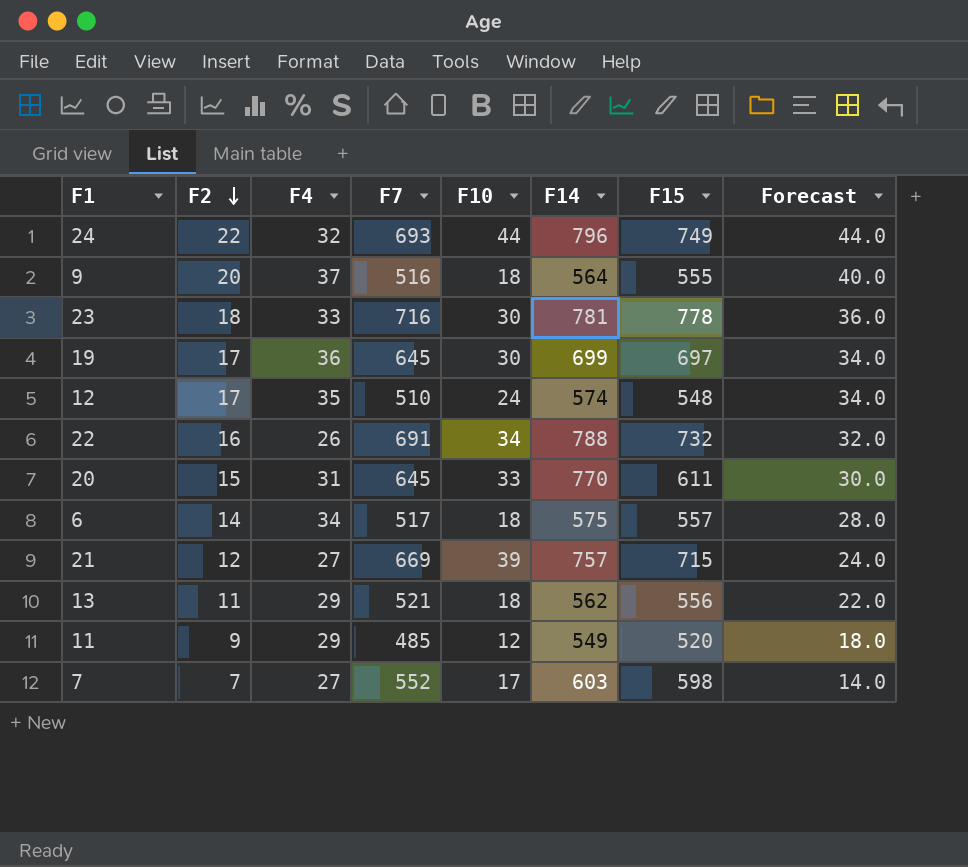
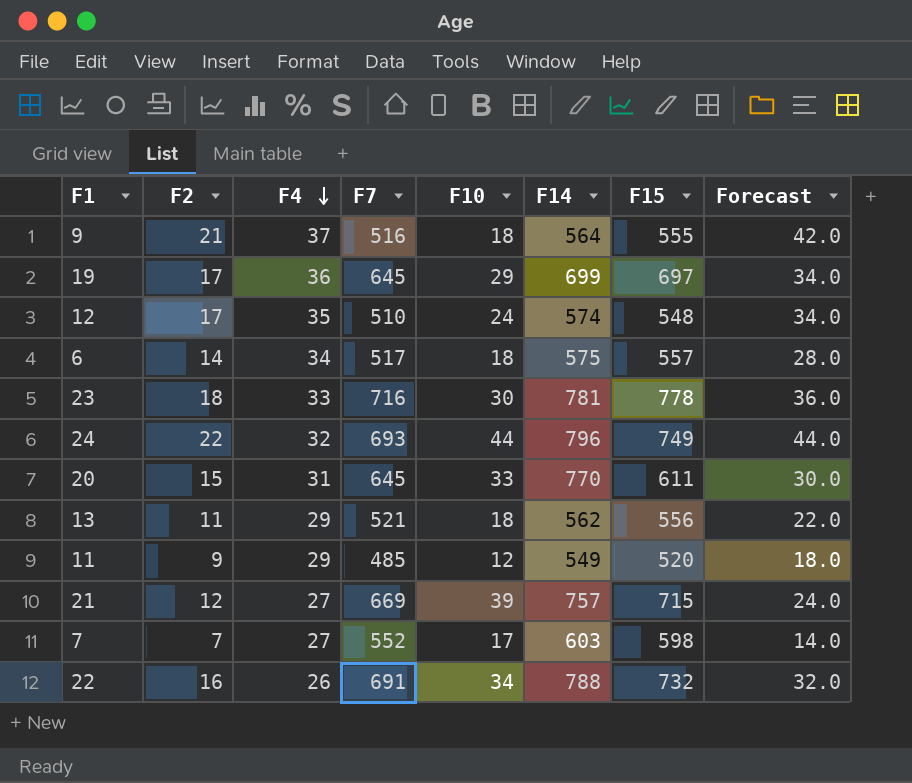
row order: F2 descending -> F4 descending
9 | F2: 20 -> 21
9 | Forecast: 40.0 -> 42.0
19 | F10: 30 -> 29

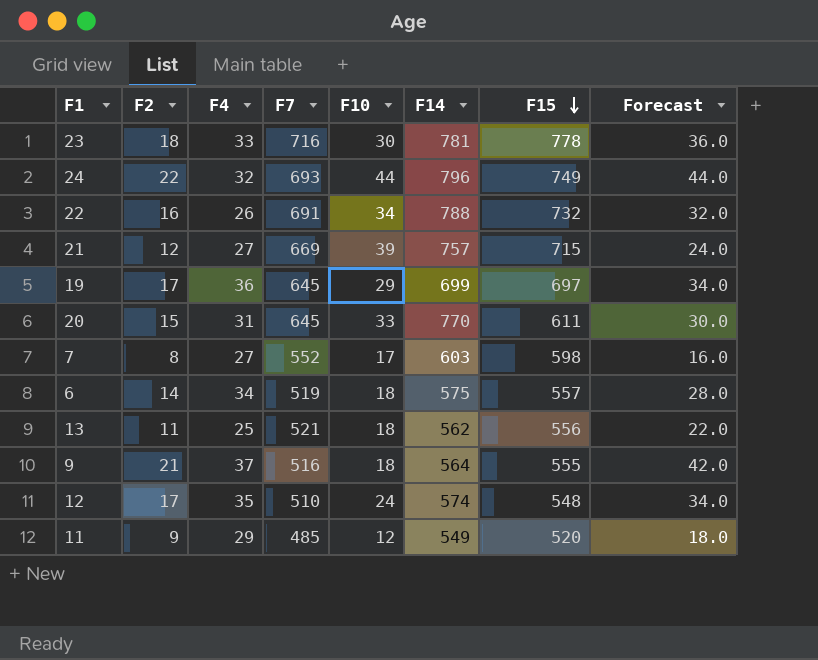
row order: F4 descending -> F15 descending
7 | F2: 7 -> 8
7 | Forecast: 14.0 -> 16.0
6 | F7: 517 -> 519
13 | F4: 29 -> 25

